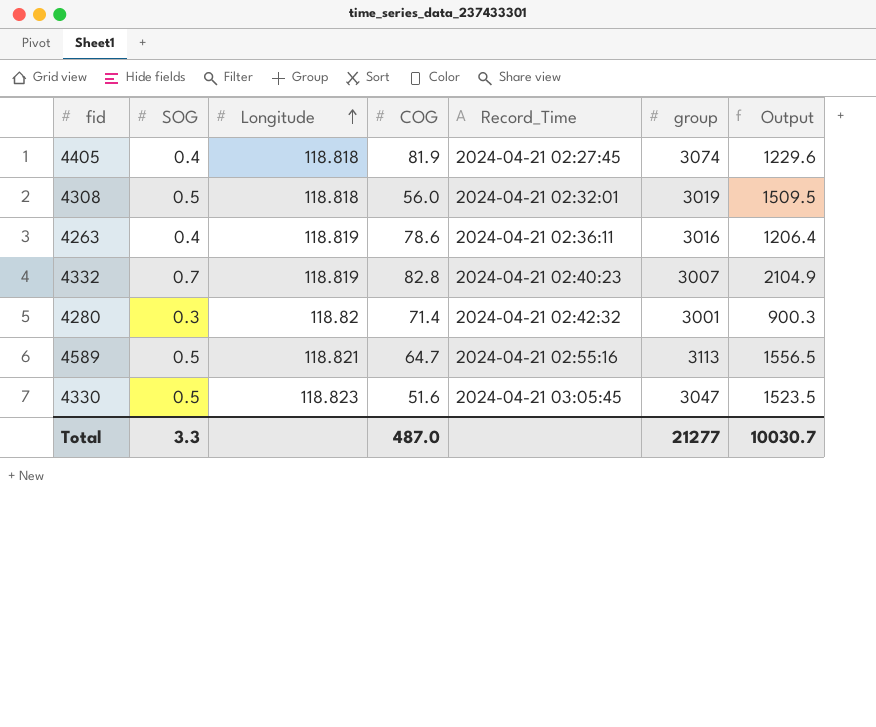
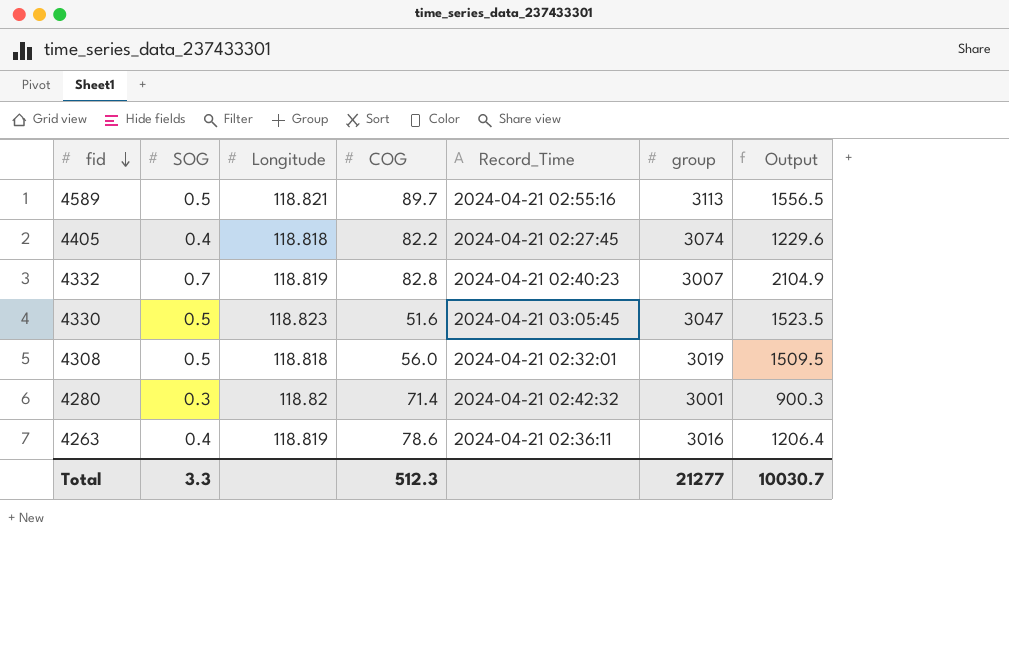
row order: Longitude ascending -> fid descending
4589 | COG: 64.7 -> 89.7
4405 | COG: 81.9 -> 82.2
Total | COG: 487.0 -> 512.3

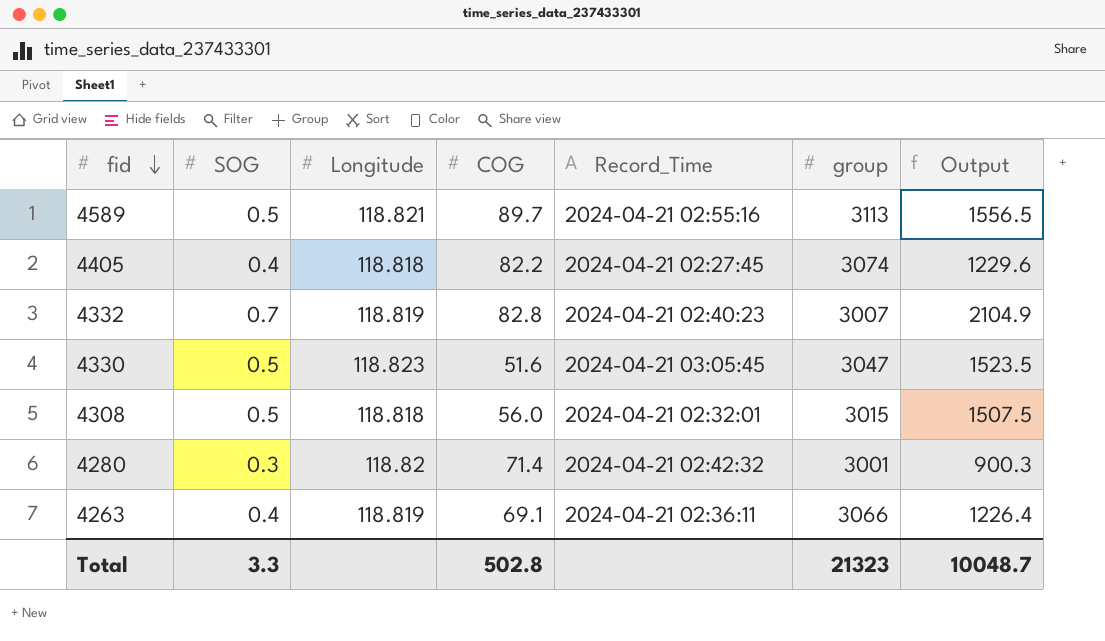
4308 | group: 3019 -> 3015
4308 | Output: 1509.5 -> 1507.5
4263 | COG: 78.6 -> 69.1
4263 | group: 3016 -> 3066
4263 | Output: 1206.4 -> 1226.4
Total | COG: 512.3 -> 502.8
Total | group: 21277 -> 21323
Total | Output: 10030.7 -> 10048.7

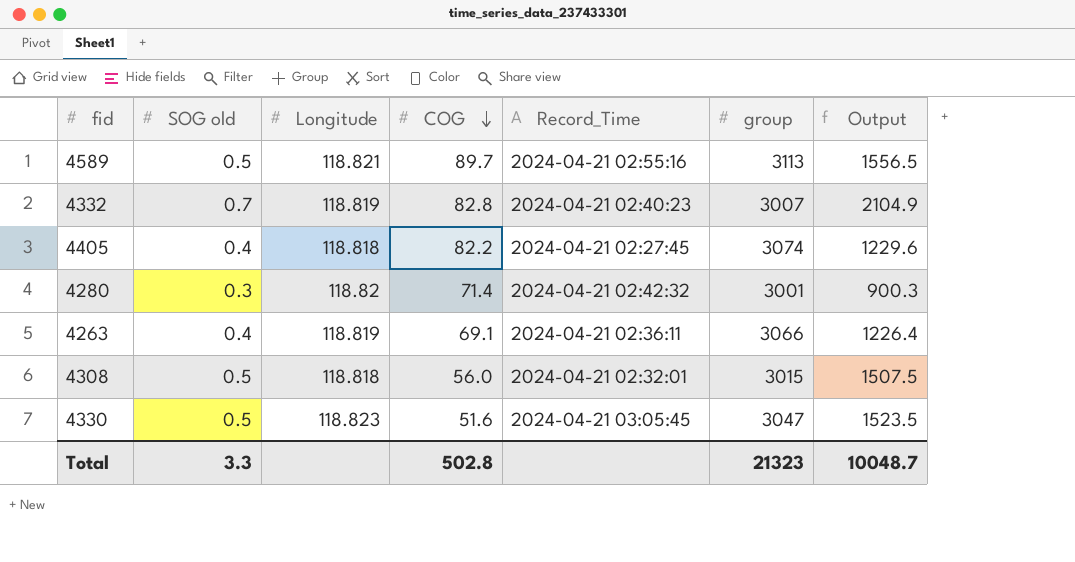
row order: fid descending -> COG descending
column name: SOG -> SOG old

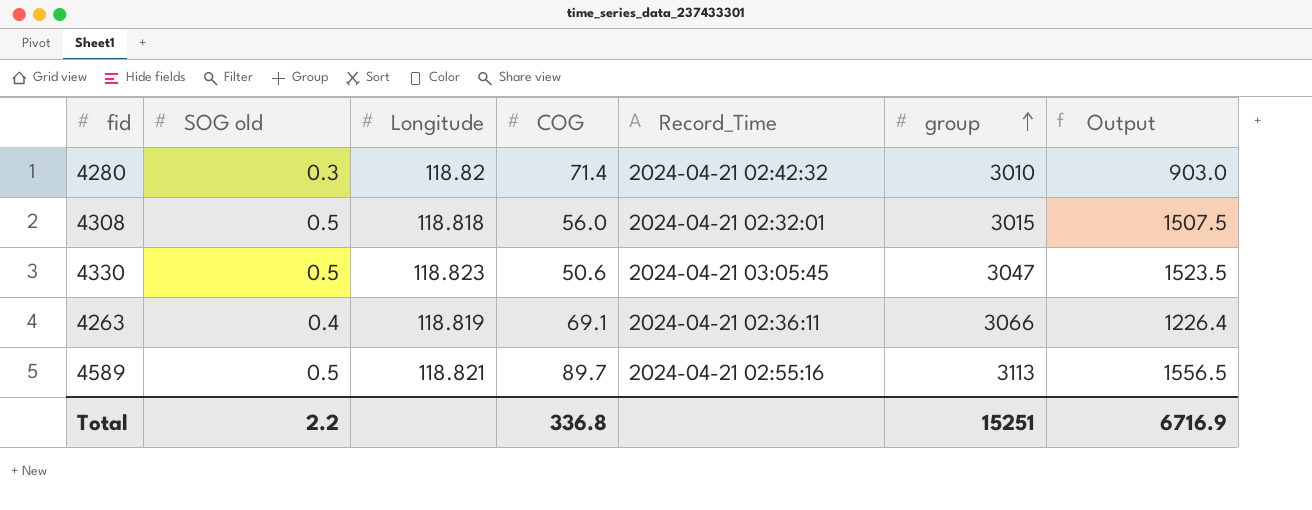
row order: COG descending -> group ascending
row 4332: 0.7 | 118.819 | 82.8 | 2024-04-21 02:40:23 | 3007 | 2104.9 -> none
row 4405: 0.4 | 118.818 | 82.2 | 2024-04-21 02:27:45 | 3074 | 1229.6 -> none
4280 | group: 3001 -> 3010
4280 | Output: 900.3 -> 903.0
4330 | COG: 51.6 -> 50.6
Total | SOG old: 3.3 -> 2.2
Total | COG: 502.8 -> 336.8
Total | group: 21323 -> 15251
Total | Output: 10048.7 -> 6716.9

